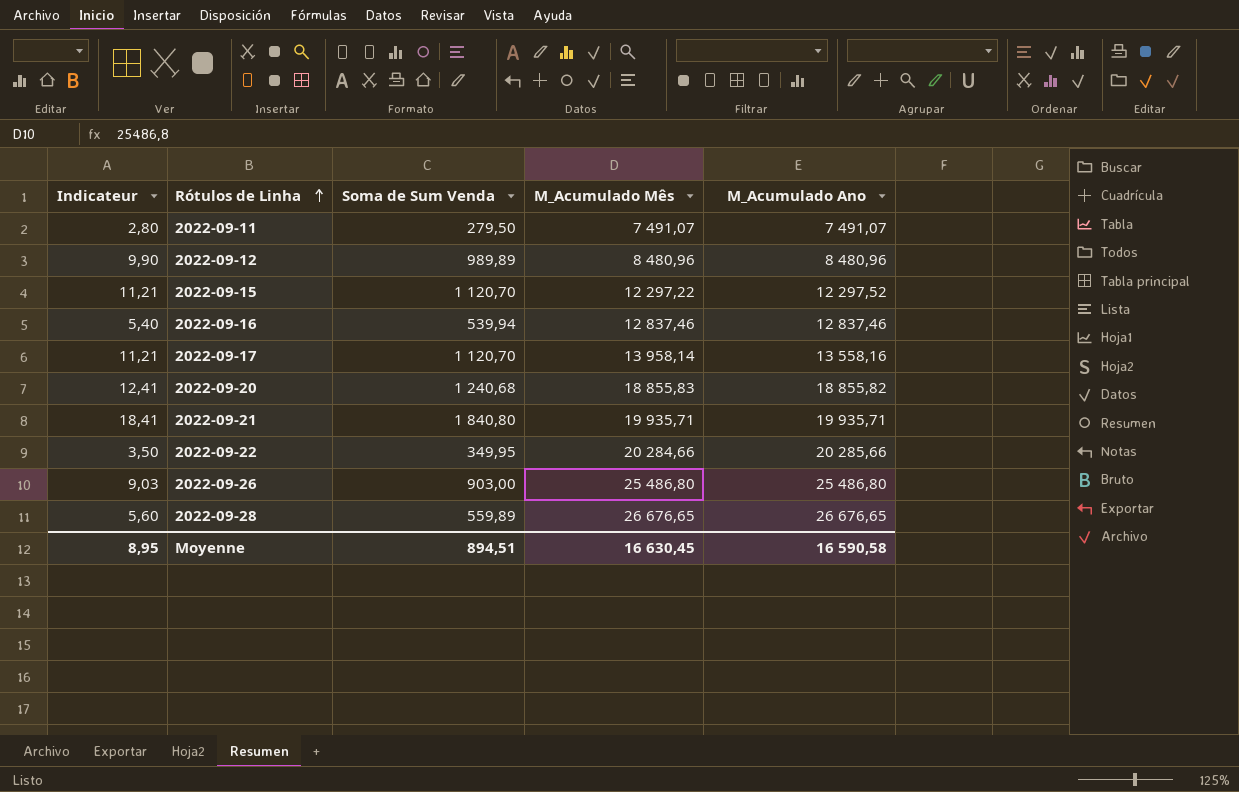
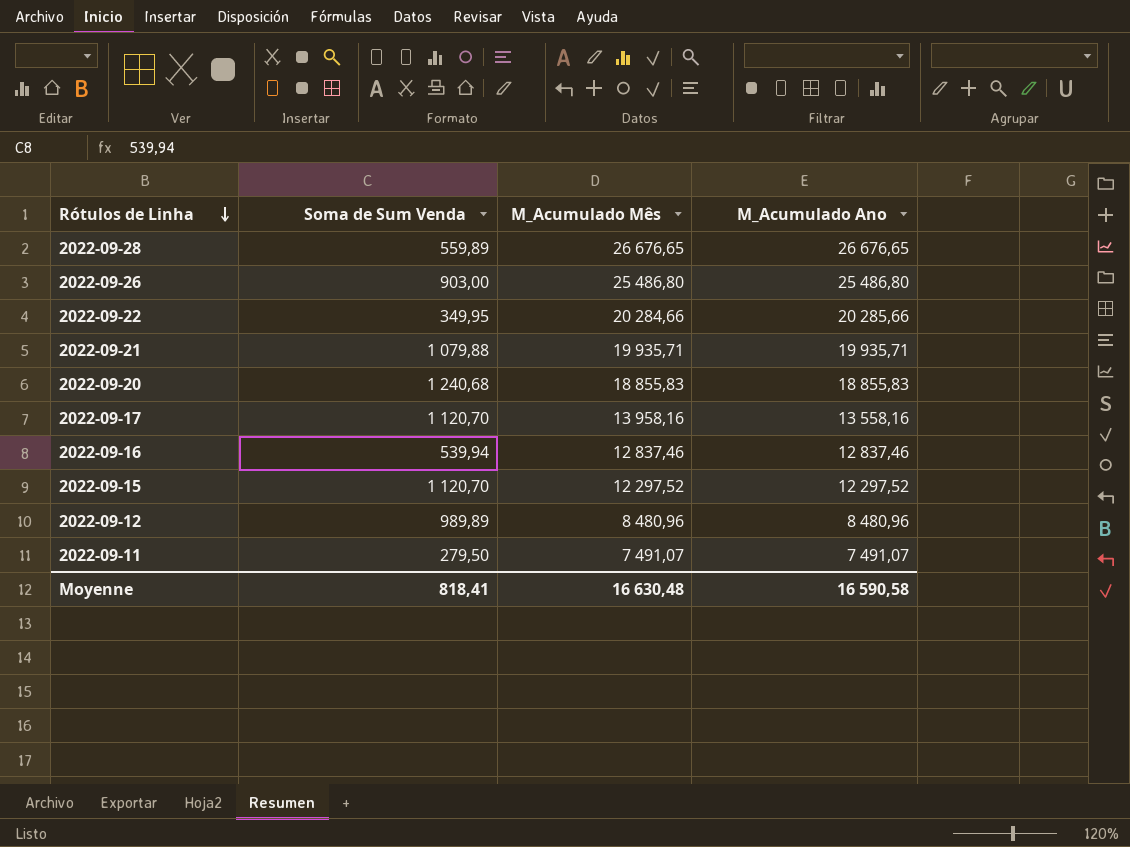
row order: Rótulos de Linha ascending -> Rótulos de Linha descending
column Indicateur | formula: [Soma de Sum Venda] * 0,01 -> none
2022-09-21 | Soma de Sum Venda: 1 840,80 -> 1 079,88
2022-09-20 | M_Acumulado Ano: 18 855,82 -> 18 855,83
2022-09-17 | M_Acumulado Mês: 13 958,14 -> 13 958,16
2022-09-15 | M_Acumulado Mês: 12 297,22 -> 12 297,52
Moyenne | Soma de Sum Venda: 894,51 -> 818,41
Moyenne | M_Acumulado Mês: 16 630,45 -> 16 630,48

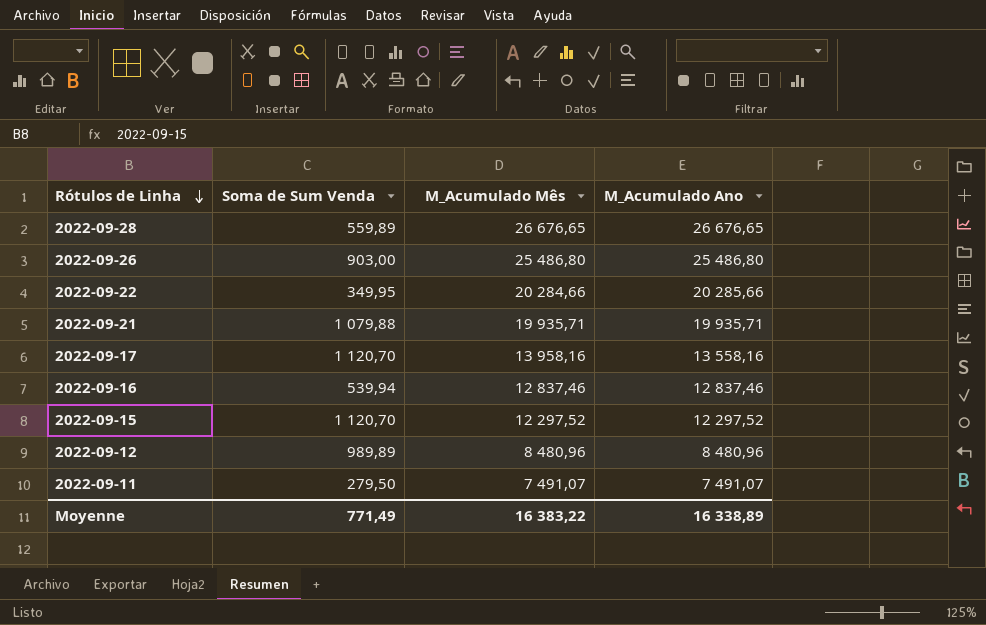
row 2022-09-20: 1 240,68 | 18 855,83 | 18 855,83 -> none
Moyenne | Soma de Sum Venda: 818,41 -> 771,49
Moyenne | M_Acumulado Mês: 16 630,48 -> 16 383,22
Moyenne | M_Acumulado Ano: 16 590,58 -> 16 338,89

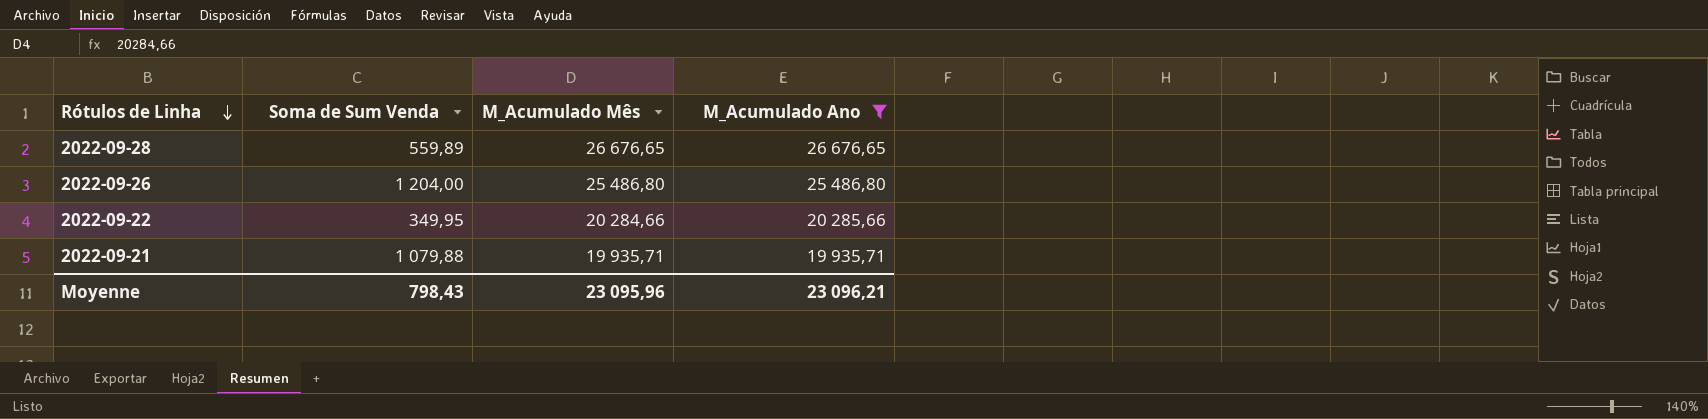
filter: none -> M_Acumulado Ano >= 19 935,71
2022-09-26 | Soma de Sum Venda: 903,00 -> 1 204,00
Moyenne | Soma de Sum Venda: 771,49 -> 798,43
Moyenne | M_Acumulado Mês: 16 383,22 -> 23 095,96
Moyenne | M_Acumulado Ano: 16 338,89 -> 23 096,21

